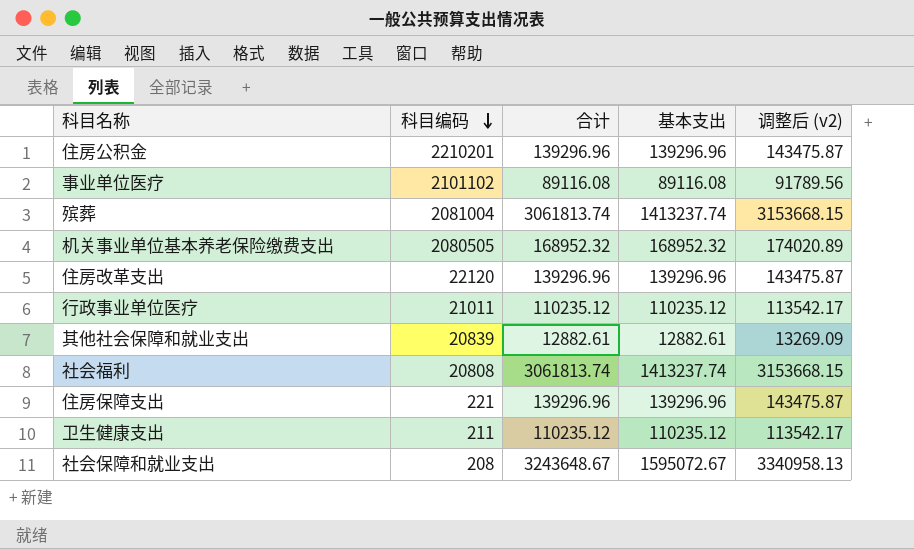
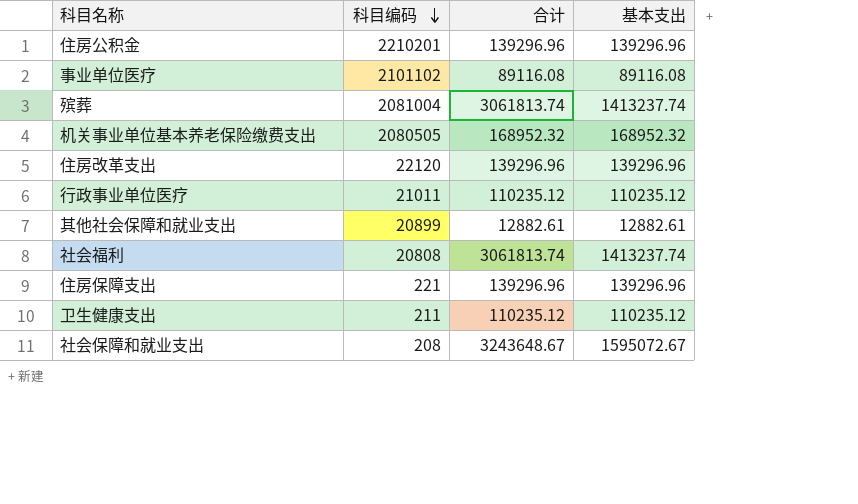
column 调整后 (v2) | formula: [合计] * 1.03 -> none
其他社会保障和就业支出 | 科目编码: 20839 -> 20899

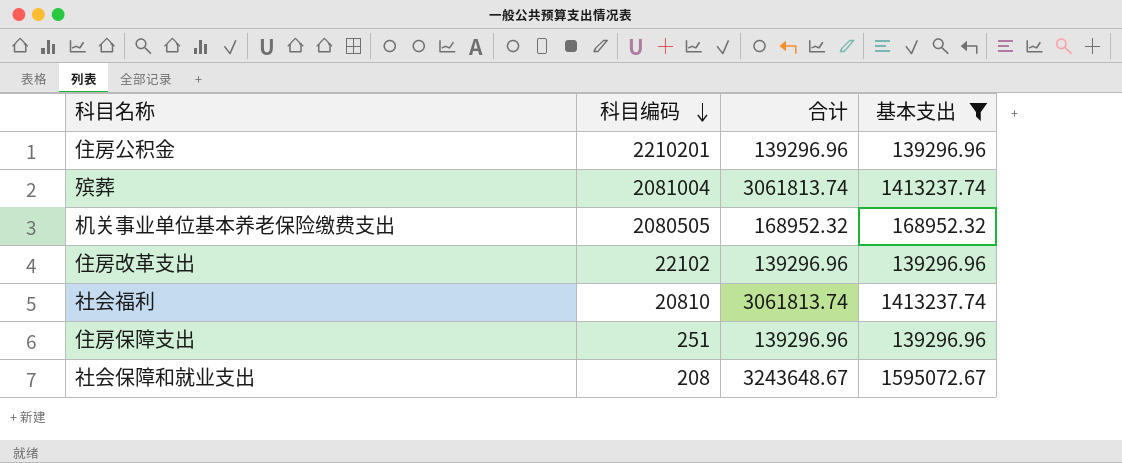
filter: none -> 基本支出 >= 139296.96
住房改革支出 | 科目编码: 22120 -> 22102
社会福利 | 科目编码: 20808 -> 20810
住房保障支出 | 科目编码: 221 -> 251

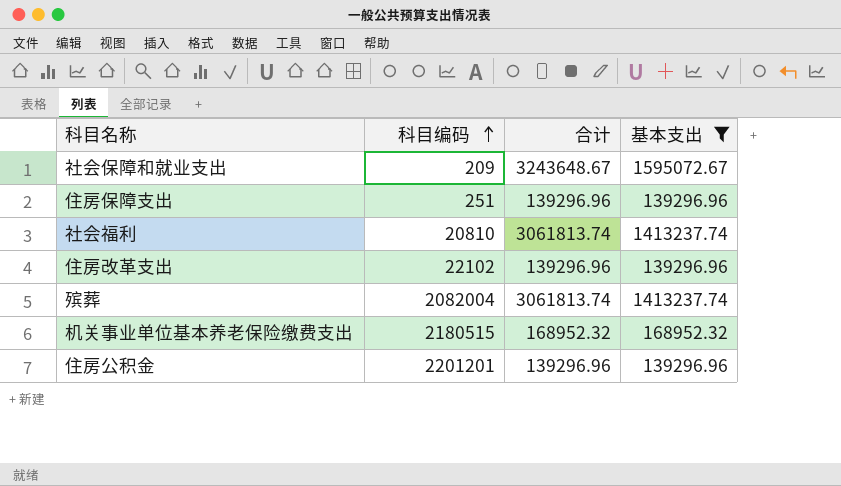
row order: 科目编码 descending -> 科目编码 ascending
社会保障和就业支出 | 科目编码: 208 -> 209
殡葬 | 科目编码: 2081004 -> 2082004
机关事业单位基本养老保险缴费支出 | 科目编码: 2080505 -> 2180515
住房公积金 | 科目编码: 2210201 -> 2201201

